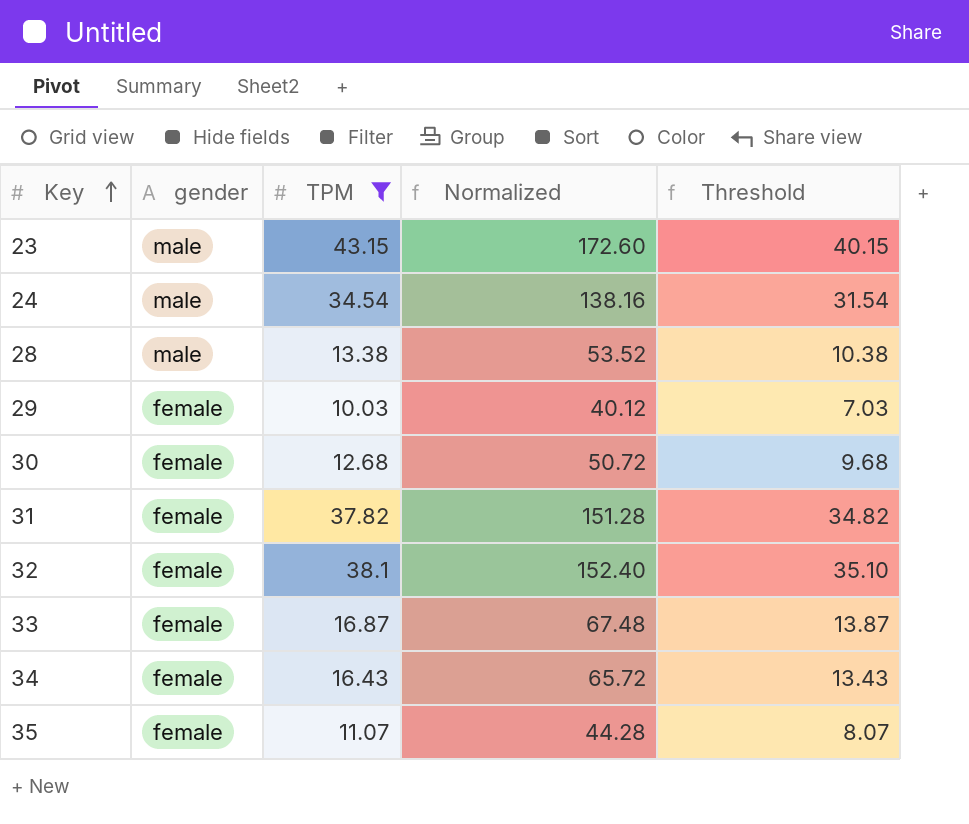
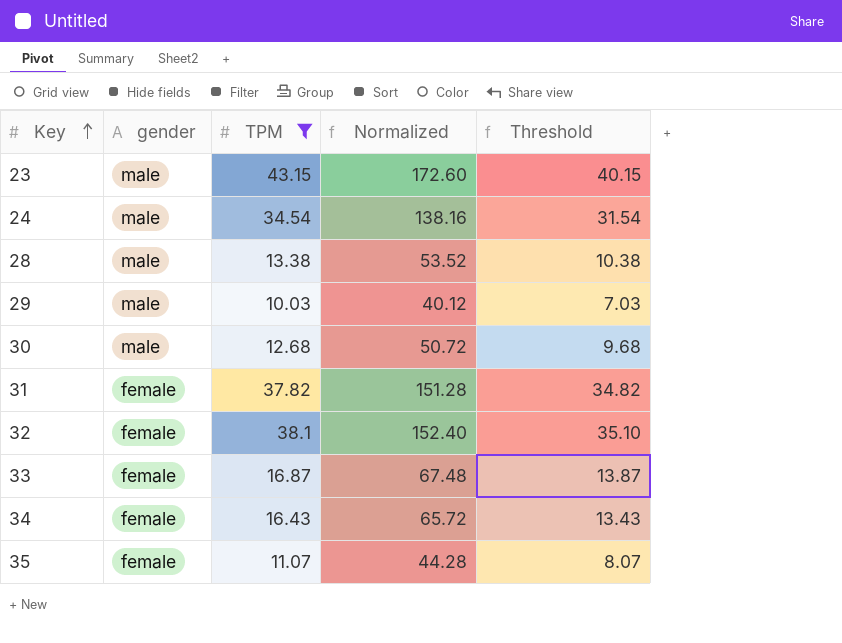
29 | gender: female -> male
30 | gender: female -> male

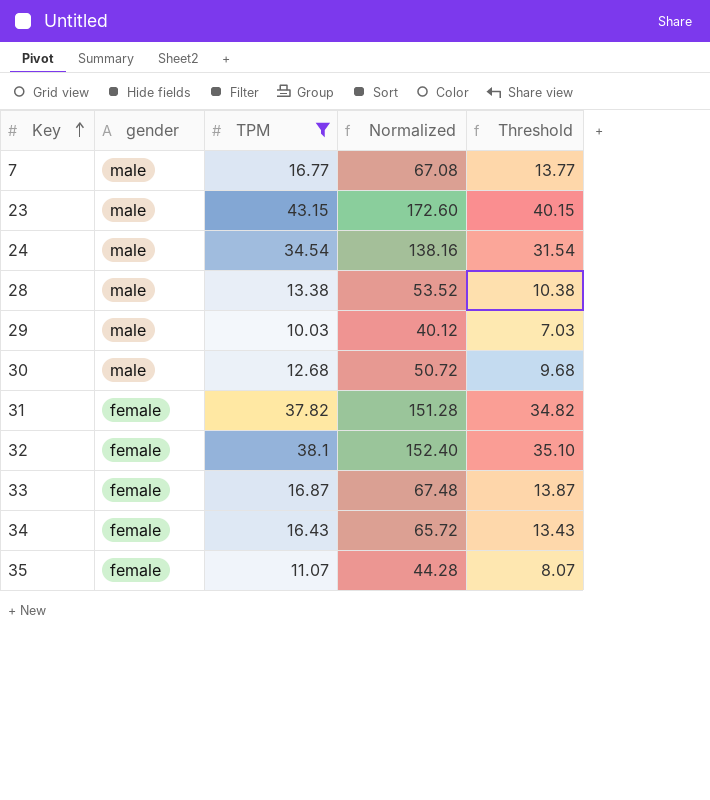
row 7: none -> male | 16.77 | 67.08 | 13.77

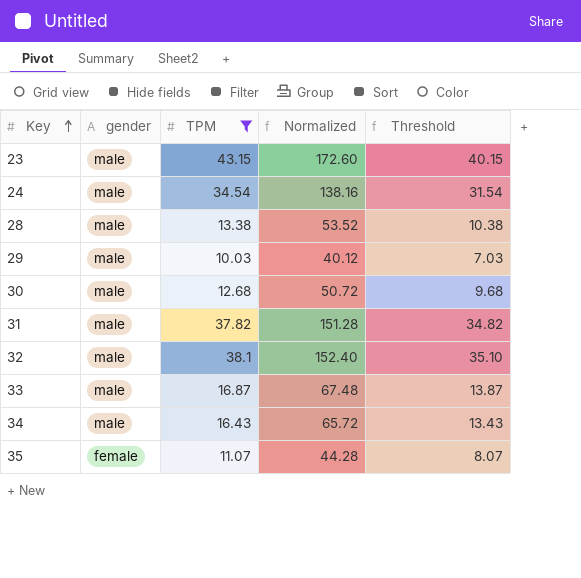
row 7: male | 16.77 | 67.08 | 13.77 -> none
31 | gender: female -> male
32 | gender: female -> male
33 | gender: female -> male
34 | gender: female -> male

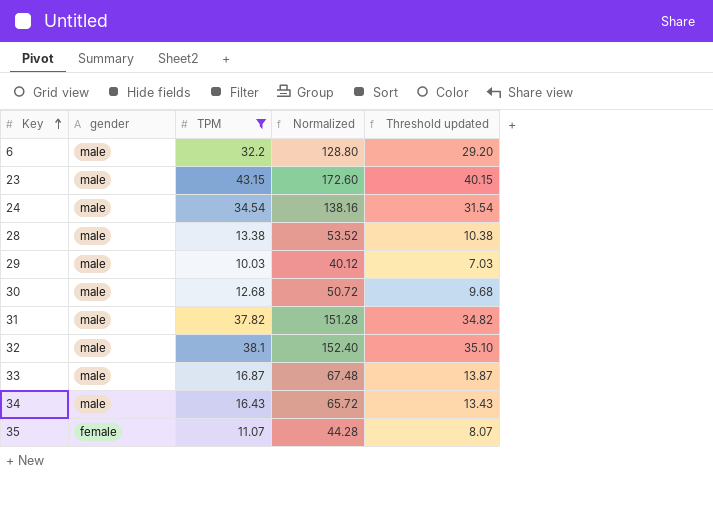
column name: Threshold -> Threshold updated
row 6: none -> male | 32.2 | 128.80 | 29.20

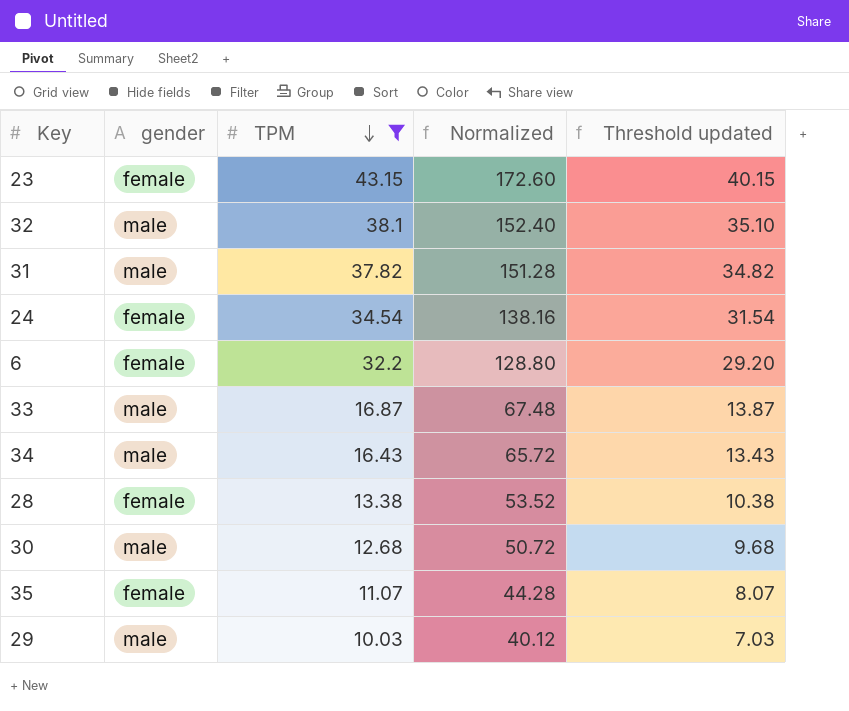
row order: Key ascending -> TPM descending
23 | gender: male -> female
24 | gender: male -> female
6 | gender: male -> female
28 | gender: male -> female

